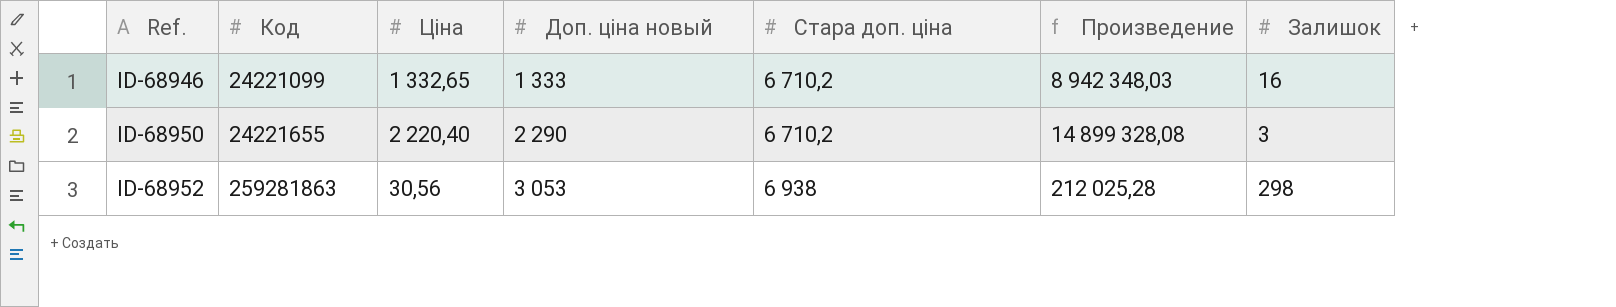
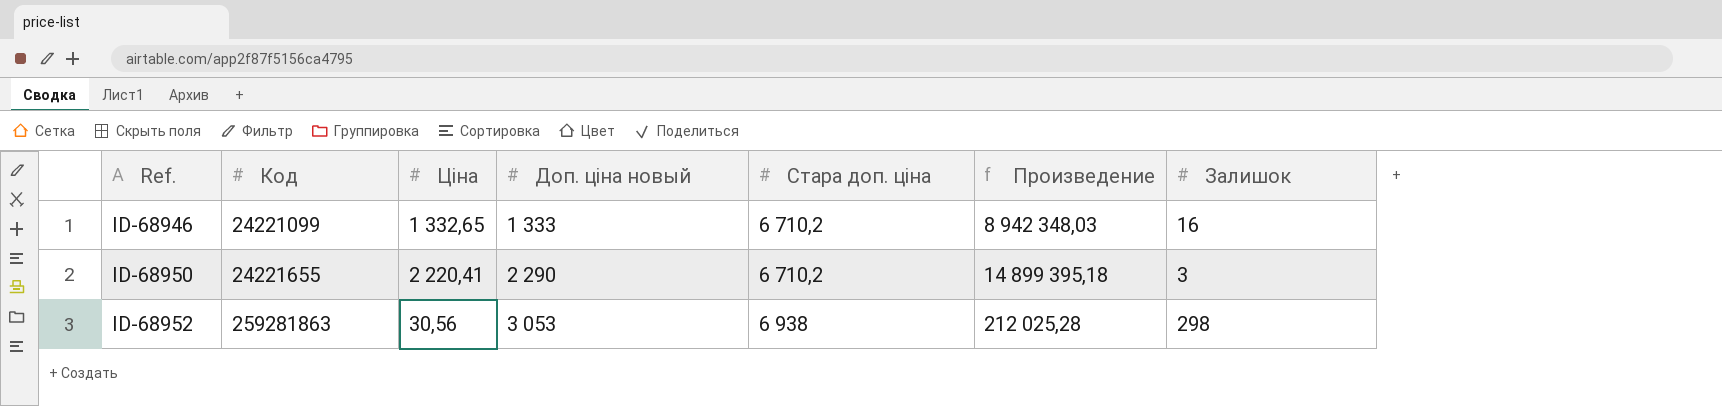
ID-68950 | Ціна: 2 220,40 -> 2 220,41
ID-68950 | Произведение: 14 899 328,08 -> 14 899 395,18

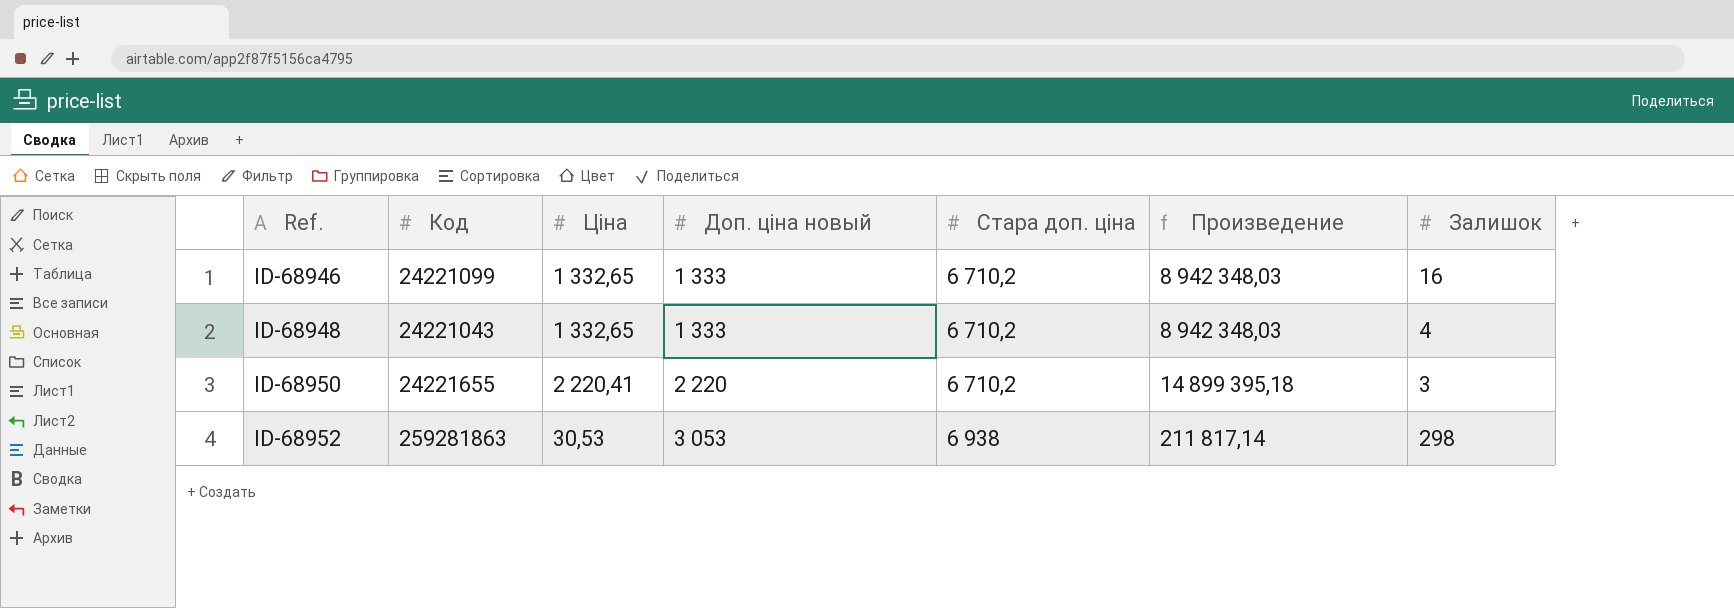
row ID-68948: none -> 24221043 | 1 332,65 | 1 333 | 6 710,2 | 8 942 348,03 | 4
ID-68950 | Доп. ціна новый: 2 290 -> 2 220
ID-68952 | Ціна: 30,56 -> 30,53
ID-68952 | Произведение: 212 025,28 -> 211 817,14

